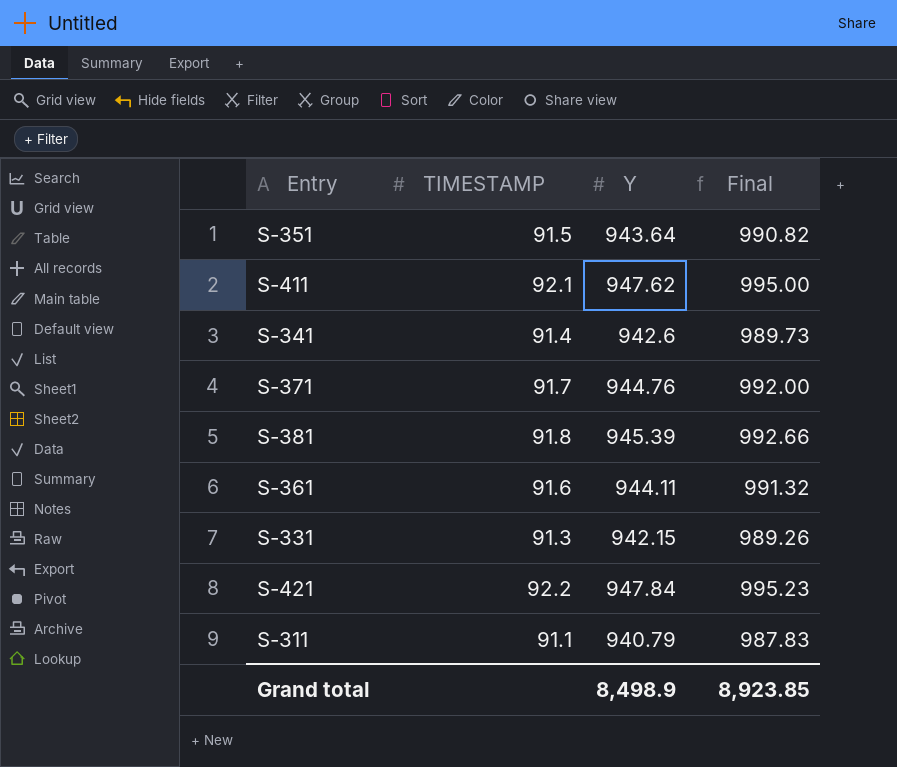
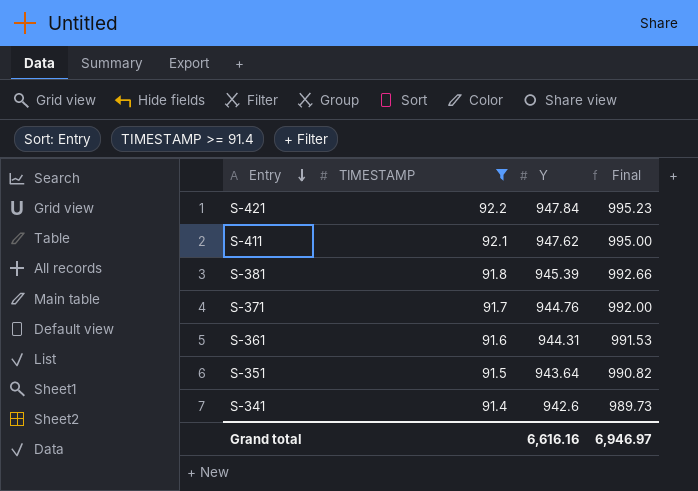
filter: none -> TIMESTAMP >= 91.4
row order: none -> Entry descending
S-361 | Y: 944.11 -> 944.31
S-361 | Final: 991.32 -> 991.53
Grand total | Y: 8,498.9 -> 6,616.16
Grand total | Final: 8,923.85 -> 6,946.97

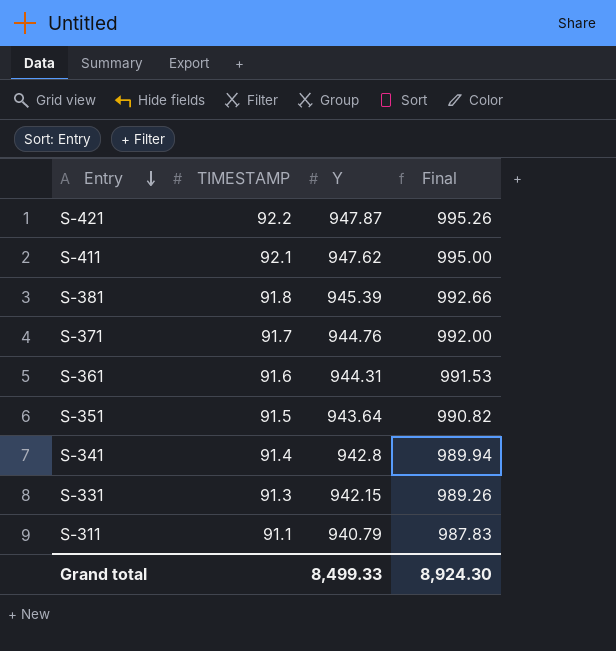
filter: TIMESTAMP >= 91.4 -> none
S-421 | Y: 947.84 -> 947.87
S-421 | Final: 995.23 -> 995.26
S-341 | Y: 942.6 -> 942.8
S-341 | Final: 989.73 -> 989.94
Grand total | Y: 6,616.16 -> 8,499.33
Grand total | Final: 6,946.97 -> 8,924.30

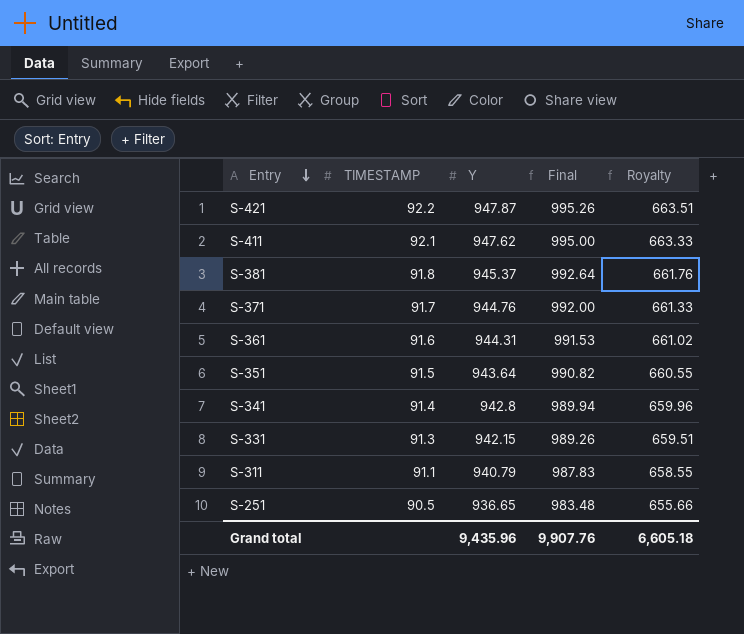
column Royalty | formula: none -> [Y] * 0.7
S-381 | Y: 945.39 -> 945.37
S-381 | Final: 992.66 -> 992.64
row S-251: none -> 90.5 | 936.65 | 983.48 | 655.66
Grand total | Y: 8,499.33 -> 9,435.96
Grand total | Final: 8,924.30 -> 9,907.76

